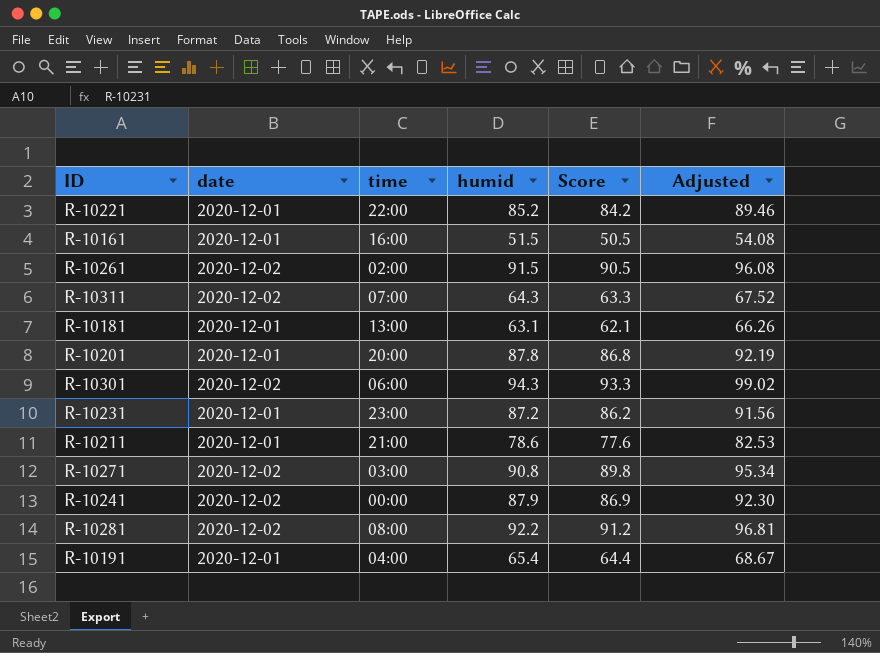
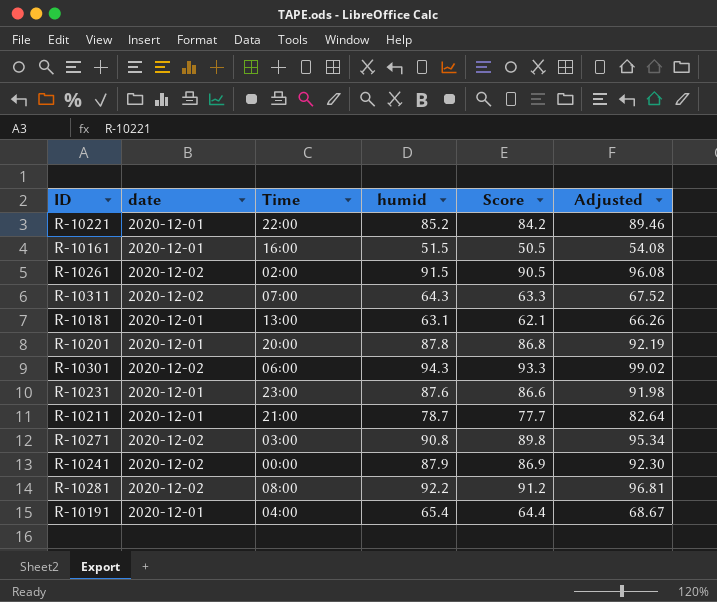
column name: time -> Time
R-10231 | humid: 87.2 -> 87.6
R-10231 | Score: 86.2 -> 86.6
R-10231 | Adjusted: 91.56 -> 91.98
R-10211 | humid: 78.6 -> 78.7
R-10211 | Score: 77.6 -> 77.7
R-10211 | Adjusted: 82.53 -> 82.64

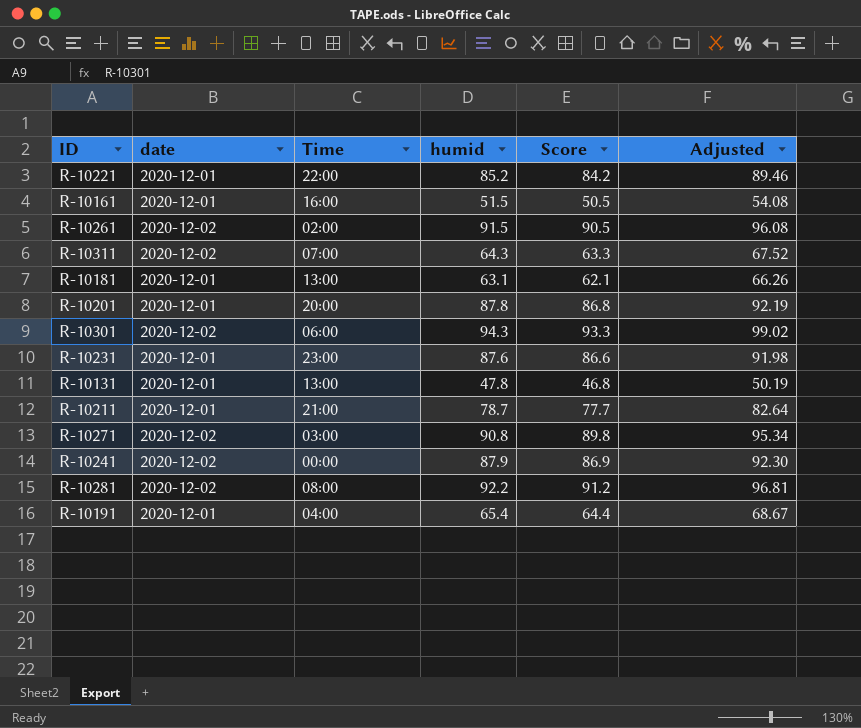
row R-10131: none -> 2020-12-01 | 13:00 | 47.8 | 46.8 | 50.19

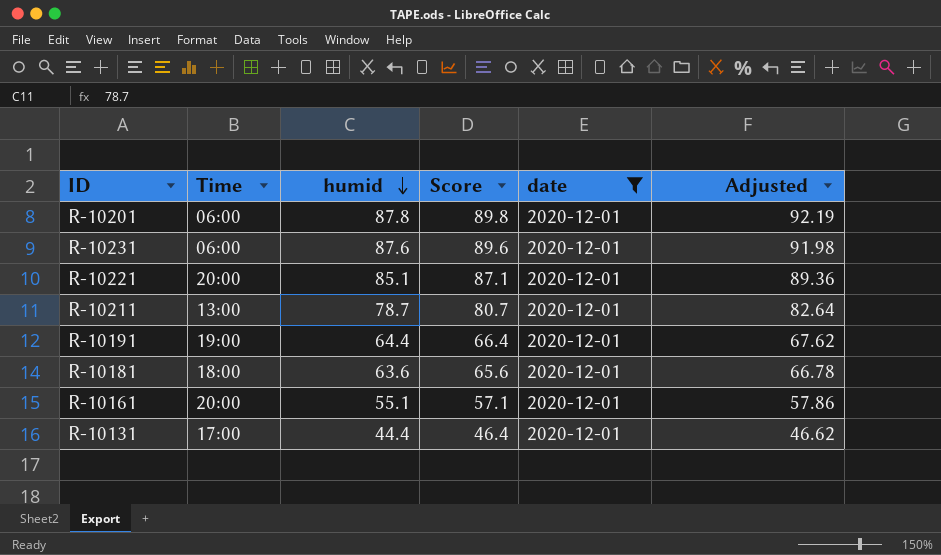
filter: none -> date = 2020-12-01
row order: none -> humid descending
column Score | formula: [humid] - 1 -> [humid] + 2
column date | position: 2 -> 5
R-10201 | Time: 20:00 -> 06:00
R-10231 | Time: 23:00 -> 06:00
R-10221 | Time: 22:00 -> 20:00
R-10221 | humid: 85.2 -> 85.1
R-10221 | Adjusted: 89.46 -> 89.36
R-10211 | Time: 21:00 -> 13:00
R-10191 | Time: 04:00 -> 19:00
R-10191 | humid: 65.4 -> 64.4
R-10191 | Adjusted: 68.67 -> 67.62
R-10181 | Time: 13:00 -> 18:00
R-10181 | humid: 63.1 -> 63.6
R-10181 | Adjusted: 66.26 -> 66.78
R-10161 | Time: 16:00 -> 20:00
R-10161 | humid: 51.5 -> 55.1
R-10161 | Adjusted: 54.08 -> 57.86
R-10131 | Time: 13:00 -> 17:00
R-10131 | humid: 47.8 -> 44.4
R-10131 | Adjusted: 50.19 -> 46.62

